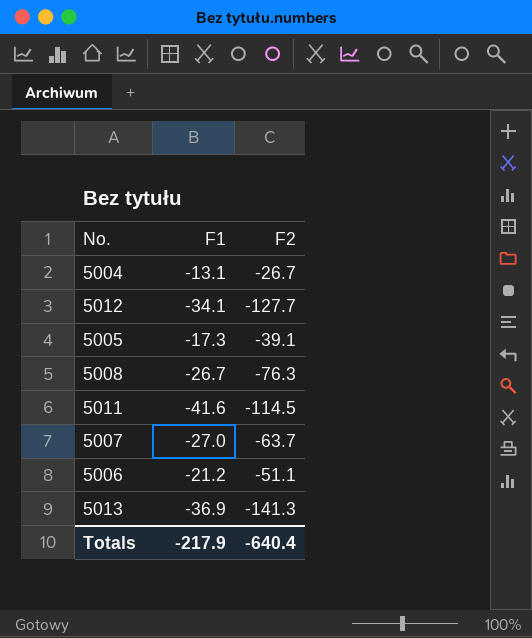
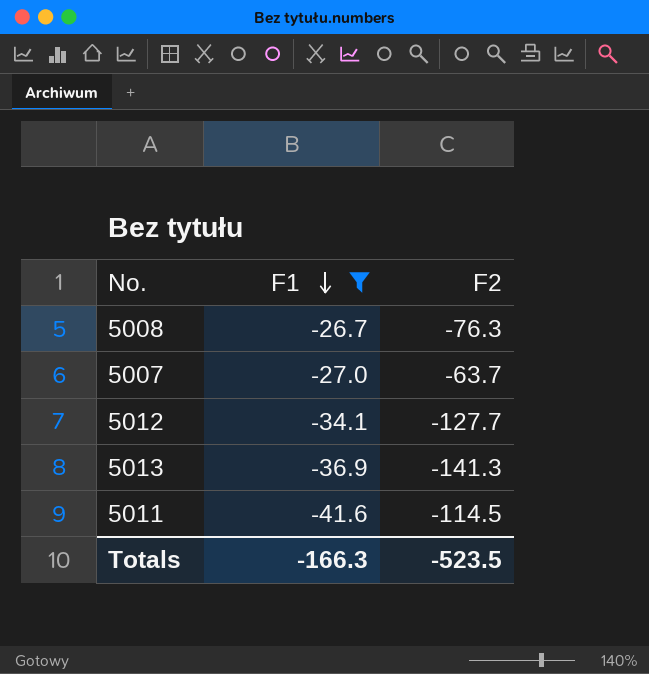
filter: none -> F1 <= -26.7
row order: none -> F1 descending
Totals | F1: -217.9 -> -166.3
Totals | F2: -640.4 -> -523.5

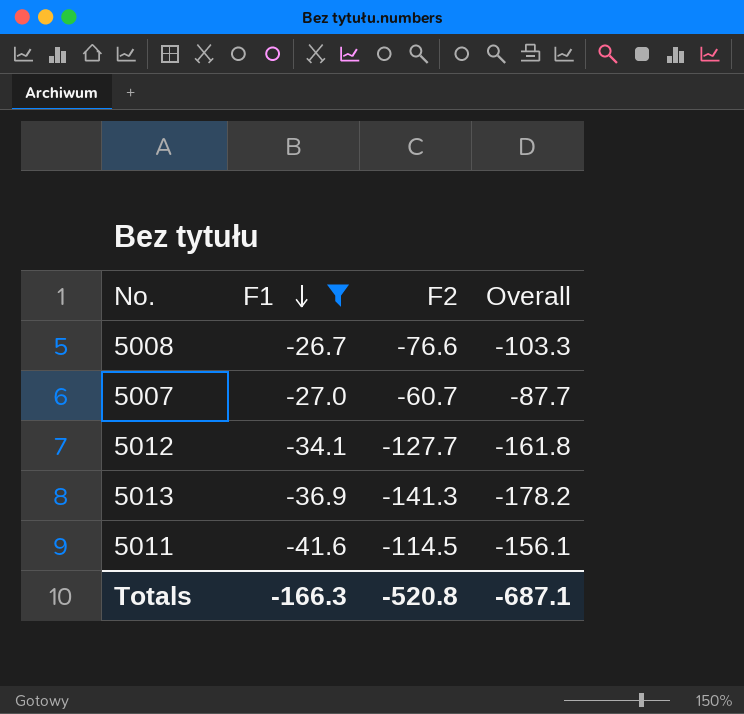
column Overall | formula: none -> [F1] + [F2]
5008 | F2: -76.3 -> -76.6
5007 | F2: -63.7 -> -60.7
Totals | F2: -523.5 -> -520.8

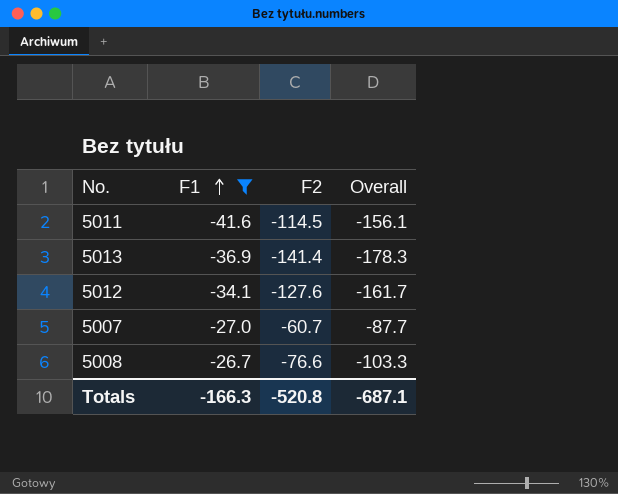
row order: F1 descending -> F1 ascending
5013 | F2: -141.3 -> -141.4
5013 | Overall: -178.2 -> -178.3
5012 | F2: -127.7 -> -127.6
5012 | Overall: -161.8 -> -161.7

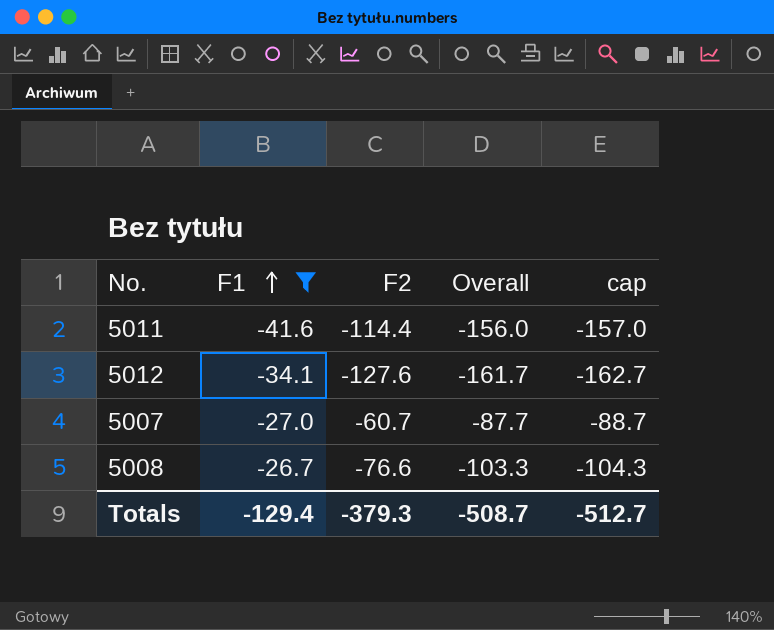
column cap | formula: none -> [Overall] - 1
row 5013: -36.9 | -141.4 | -178.3 -> none
5011 | F2: -114.5 -> -114.4
5011 | Overall: -156.1 -> -156.0
Totals | F1: -166.3 -> -129.4
Totals | F2: -520.8 -> -379.3
Totals | Overall: -687.1 -> -508.7

